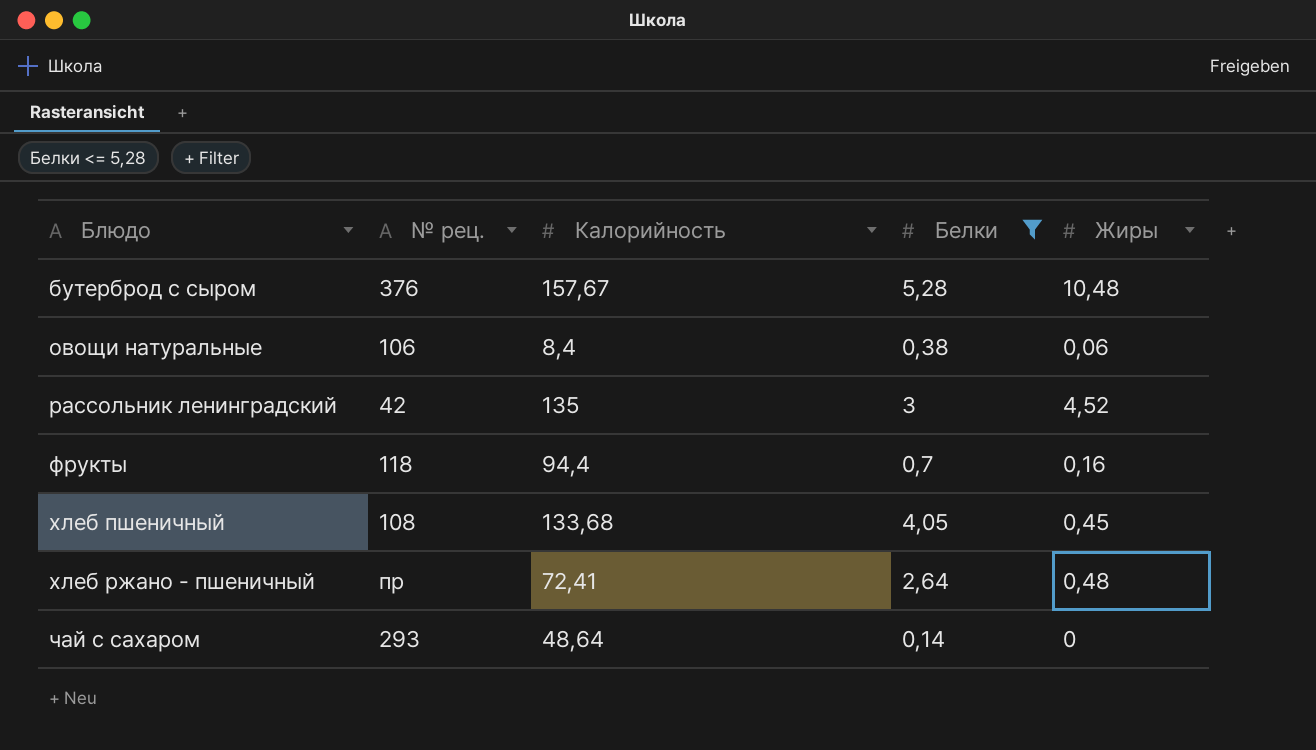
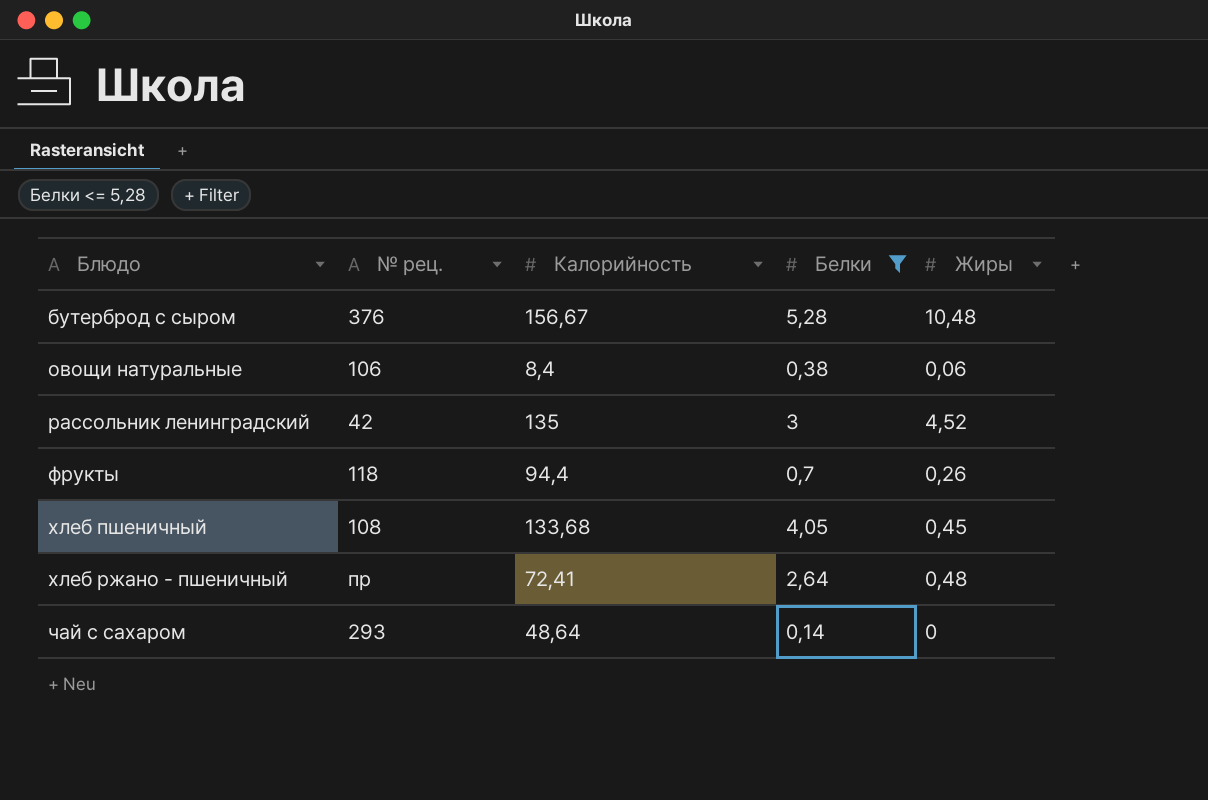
бутерброд с сыром | Калорийность: 157,67 -> 156,67
фрукты | Жиры: 0,16 -> 0,26

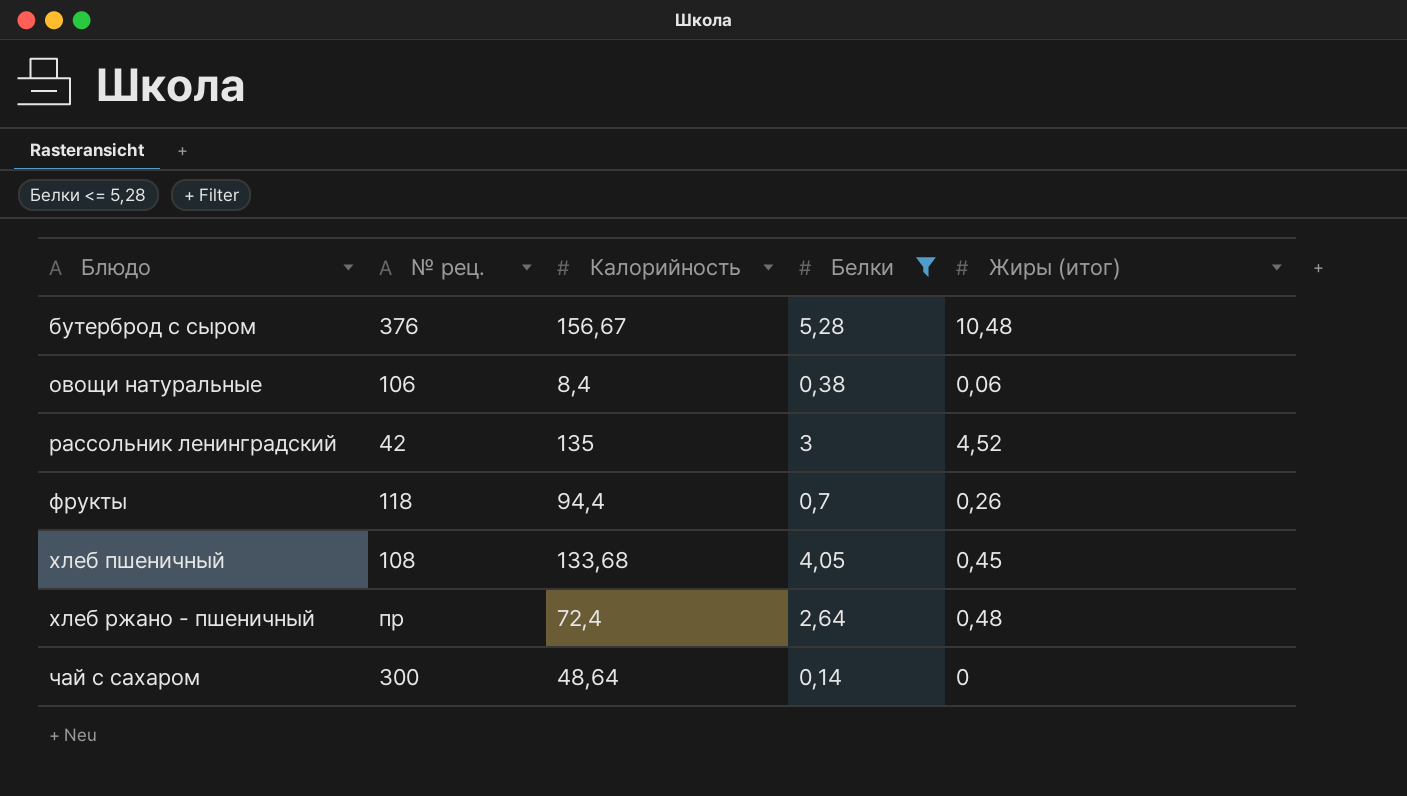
column name: Жиры -> Жиры (итог)
хлеб ржано - пшеничный | Калорийность: 72,41 -> 72,4
чай с сахаром | № рец.: 293 -> 300

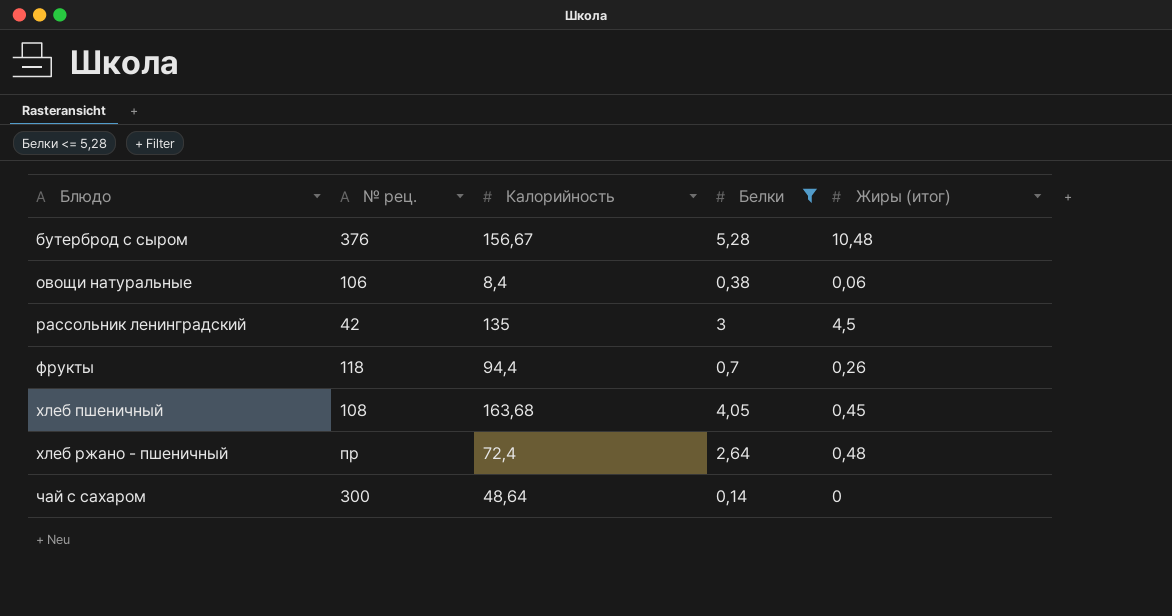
рассольник ленинградский | Жиры (итог): 4,52 -> 4,5
хлеб пшеничный | Калорийность: 133,68 -> 163,68

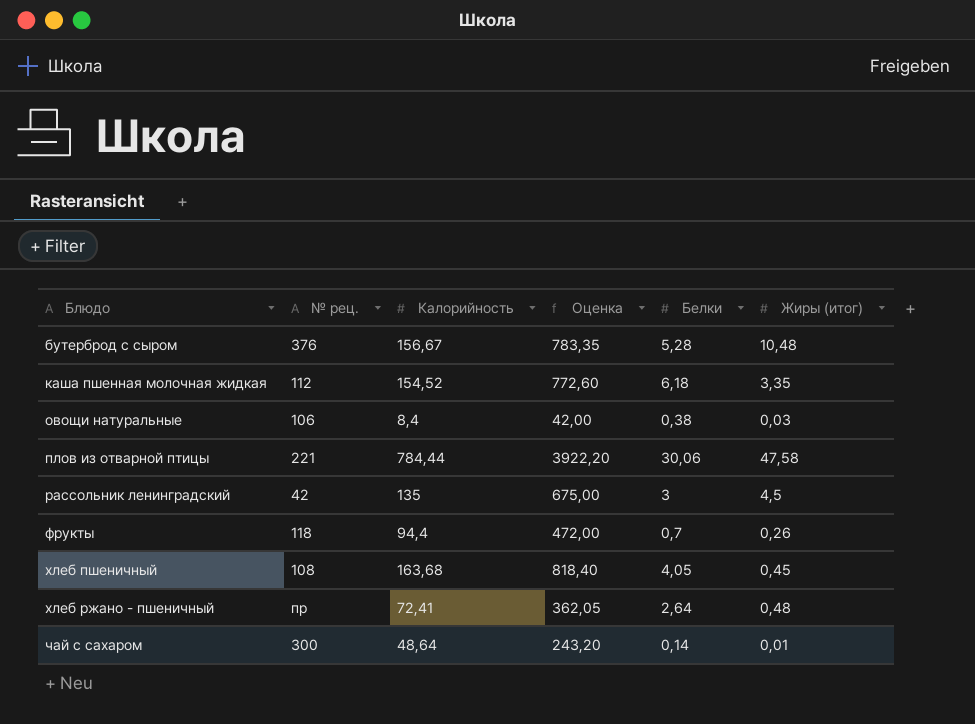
filter: Белки <= 5,28 -> none
column Оценка | formula: none -> [Калорийность] * 5
овощи натуральные | Жиры (итог): 0,06 -> 0,03
хлеб ржано - пшеничный | Калорийность: 72,4 -> 72,41
чай с сахаром | Жиры (итог): 0 -> 0,01

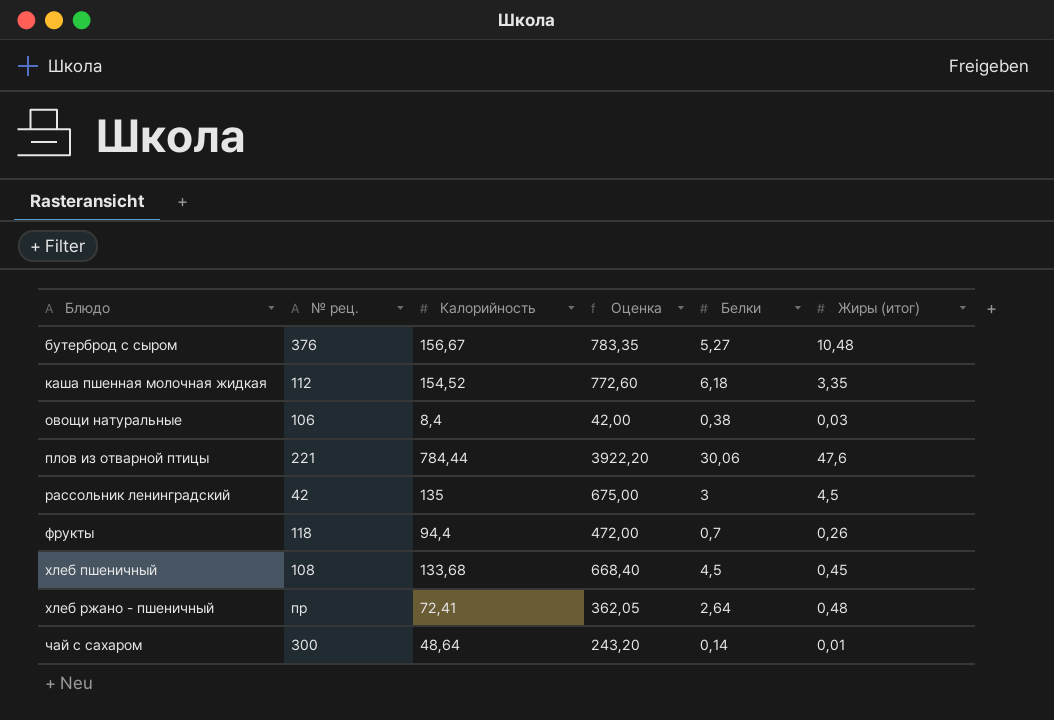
бутерброд с сыром | Белки: 5,28 -> 5,27
плов из отварной птицы | Жиры (итог): 47,58 -> 47,6
хлеб пшеничный | Калорийность: 163,68 -> 133,68
хлеб пшеничный | Оценка: 818,40 -> 668,40
хлеб пшеничный | Белки: 4,05 -> 4,5

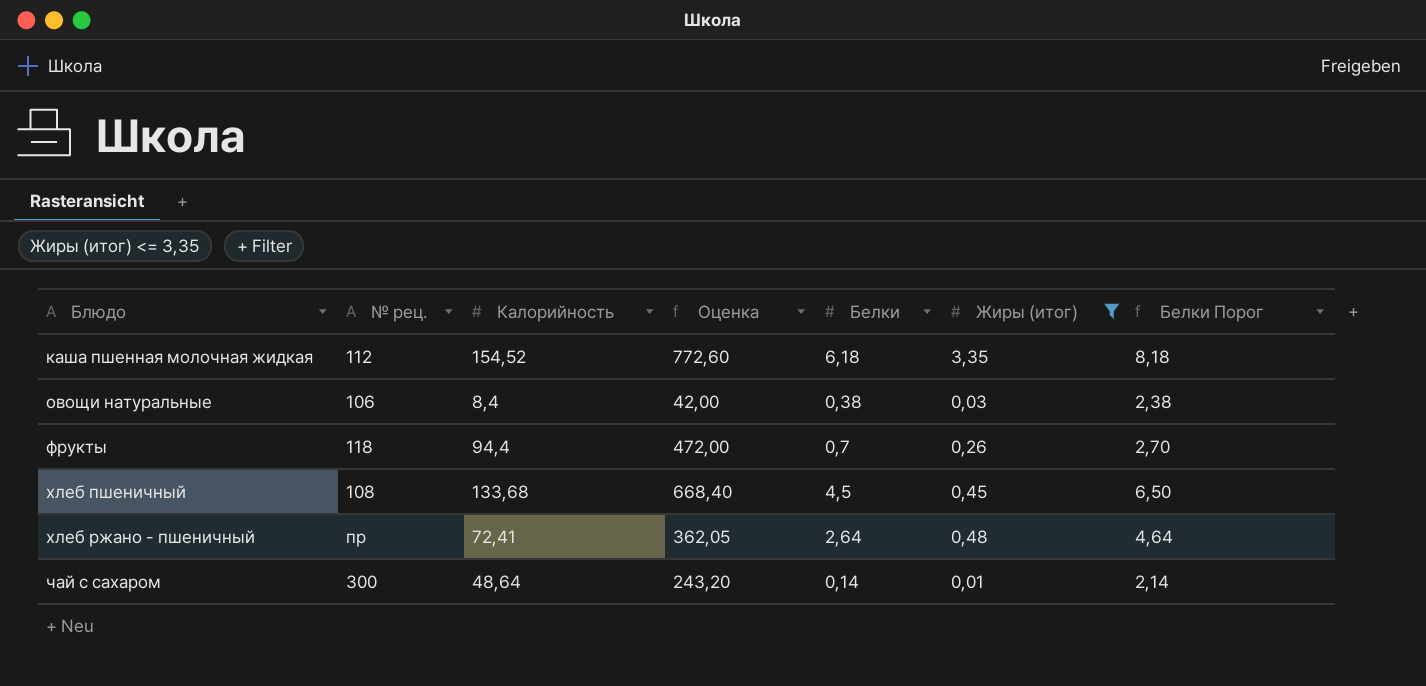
filter: none -> Жиры (итог) <= 3,35
column Белки Порог | formula: none -> [Белки] + 2

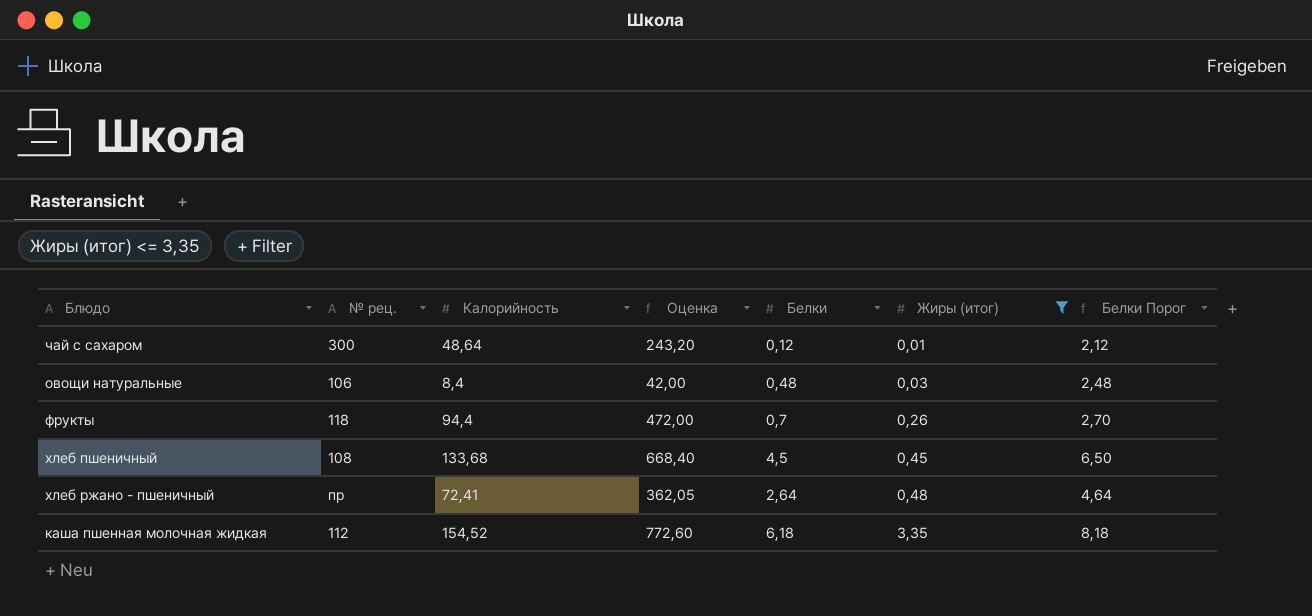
row order: Блюдо ascending -> Жиры (итог) ascending
чай с сахаром | Белки: 0,14 -> 0,12
чай с сахаром | Белки Порог: 2,14 -> 2,12
овощи натуральные | Белки: 0,38 -> 0,48
овощи натуральные | Белки Порог: 2,38 -> 2,48

